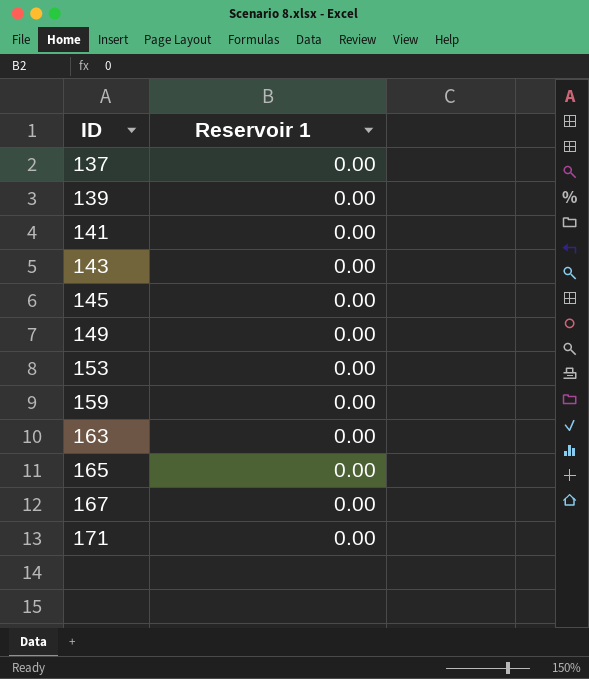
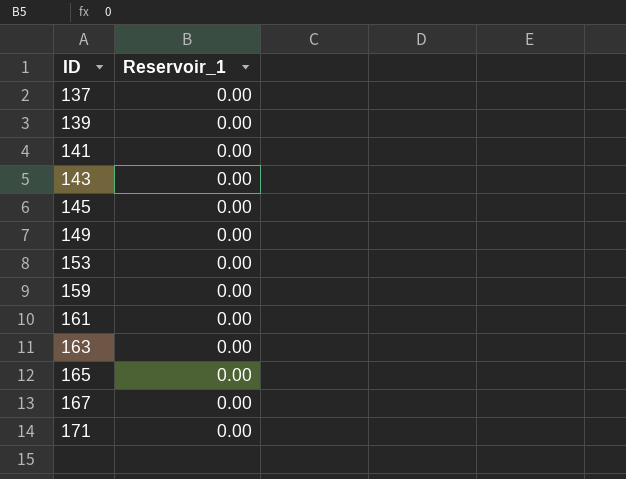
column name: Reservoir 1 -> Reservoir_1
row 161: none -> 0.00

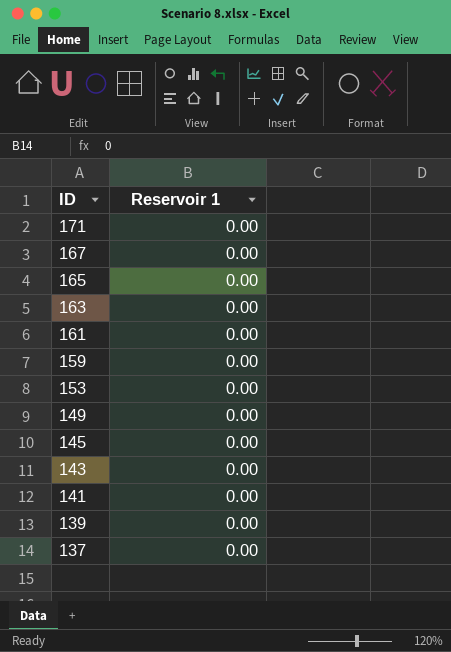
row order: ID ascending -> ID descending
column name: Reservoir_1 -> Reservoir 1

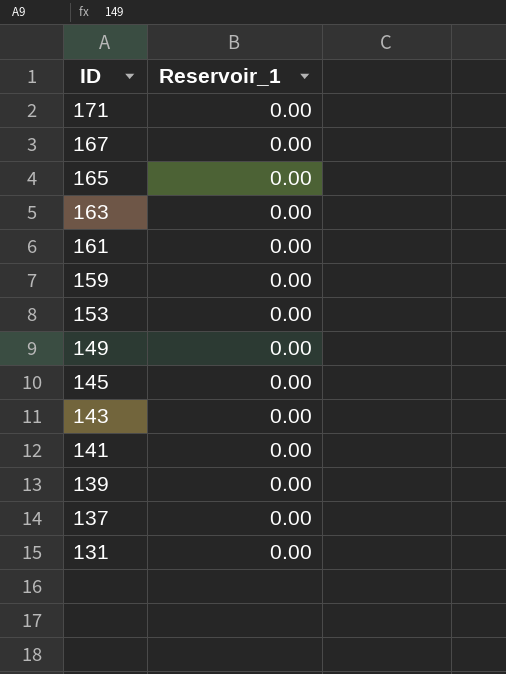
column name: Reservoir 1 -> Reservoir_1
row 131: none -> 0.00

